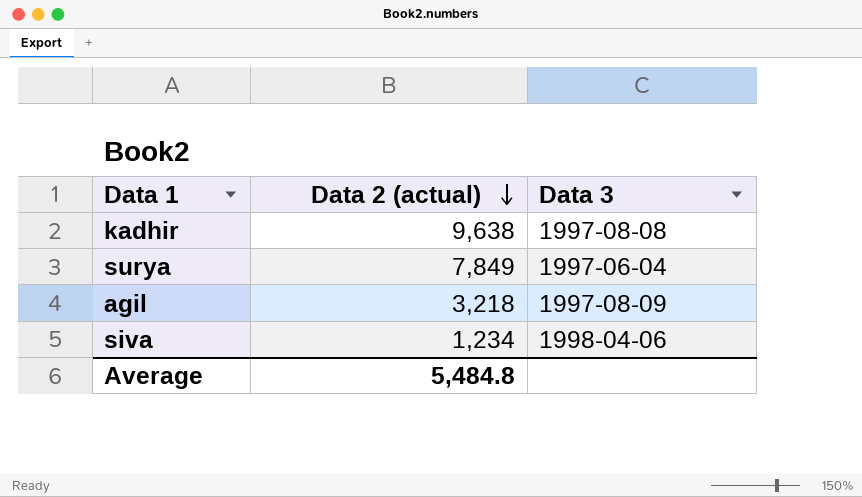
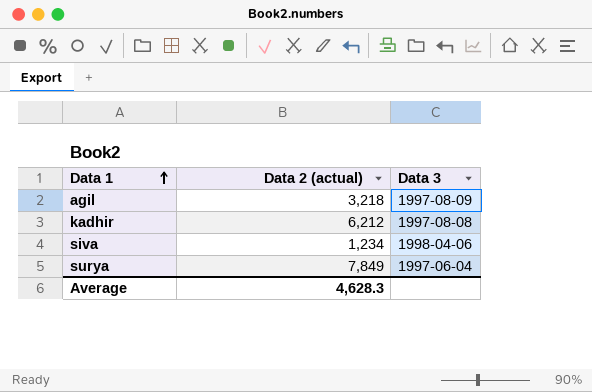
row order: Data 2 (actual) descending -> Data 1 ascending
kadhir | Data 2 (actual): 9,638 -> 6,212
Average | Data 2 (actual): 5,484.8 -> 4,628.3

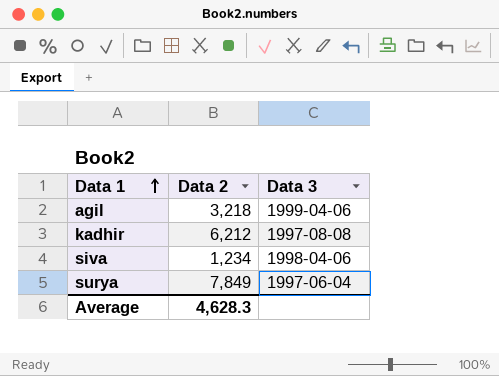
column name: Data 2 (actual) -> Data 2
agil | Data 3: 1997-08-09 -> 1999-04-06

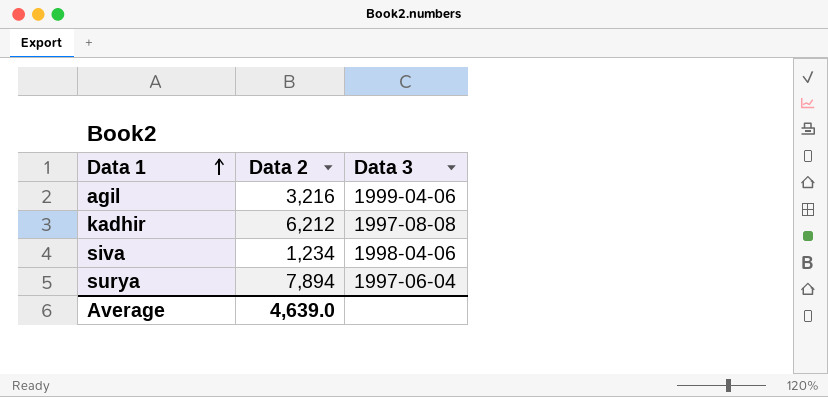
agil | Data 2: 3,218 -> 3,216
surya | Data 2: 7,849 -> 7,894
Average | Data 2: 4,628.3 -> 4,639.0

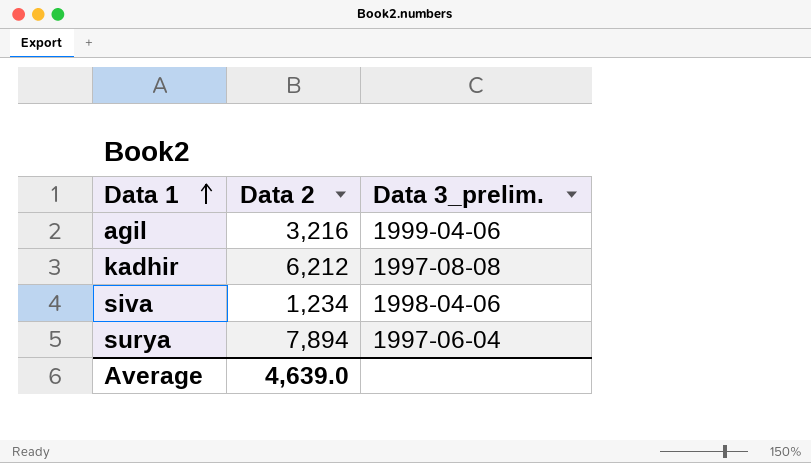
column name: Data 3 -> Data 3_prelim.

